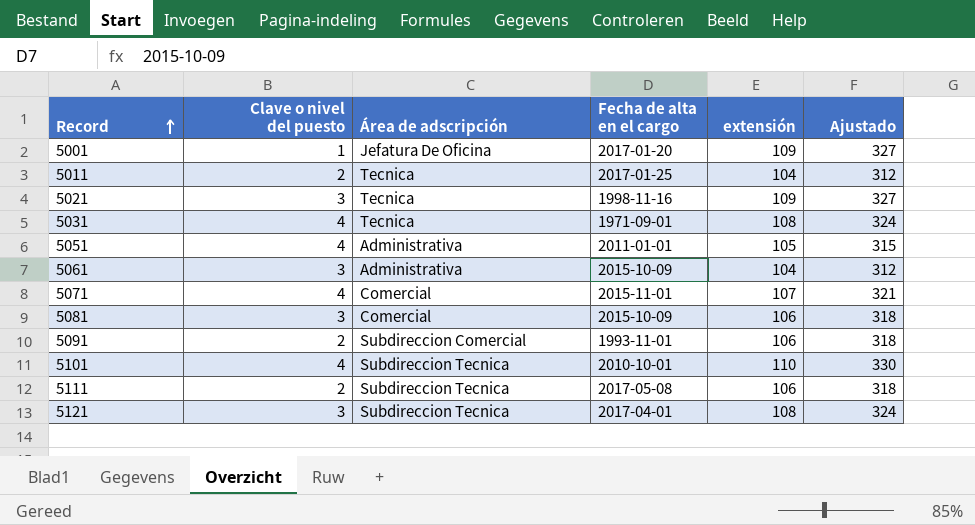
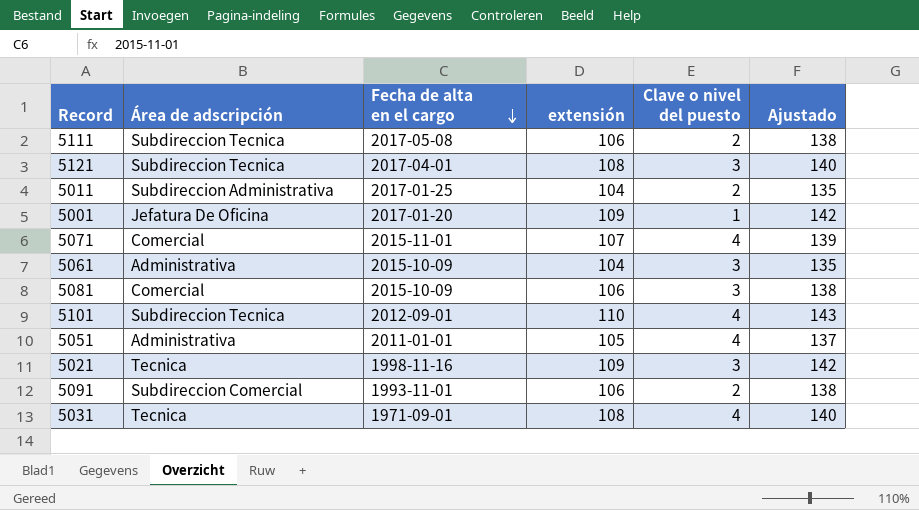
row order: Record ascending -> Fecha de alta en el cargo descending
column Clave o nivel del puesto | position: 2 -> 5
column Ajustado | formula: [extensión] * 3 -> [extensión] * 1,3
5011 | Área de adscripción: Tecnica -> Subdireccion Administrativa
5101 | Fecha de alta en el cargo: 2010-10-01 -> 2012-09-01

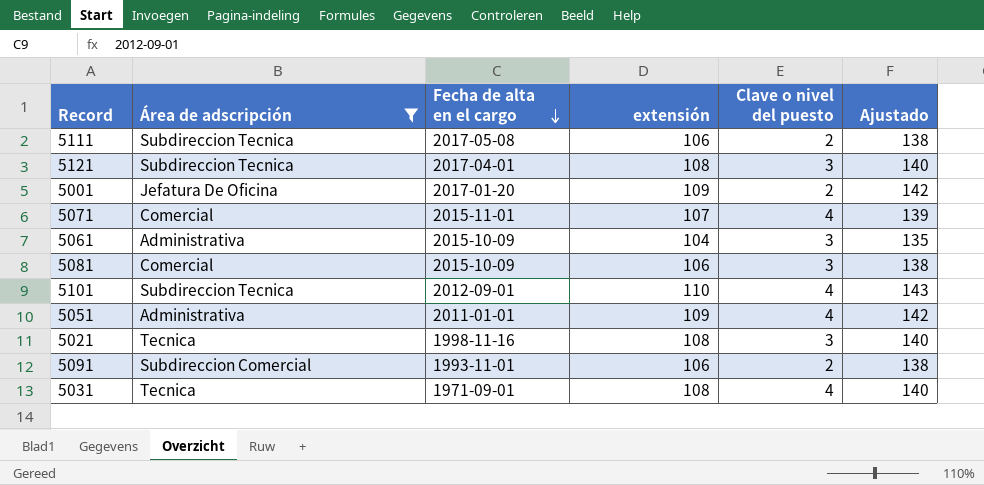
filter: none -> Área de adscripción != Subdireccion Administrativa
5001 | Clave o nivel del puesto: 1 -> 2
5051 | extensión: 105 -> 109
5051 | Ajustado: 137 -> 142
5021 | extensión: 109 -> 108
5021 | Ajustado: 142 -> 140

